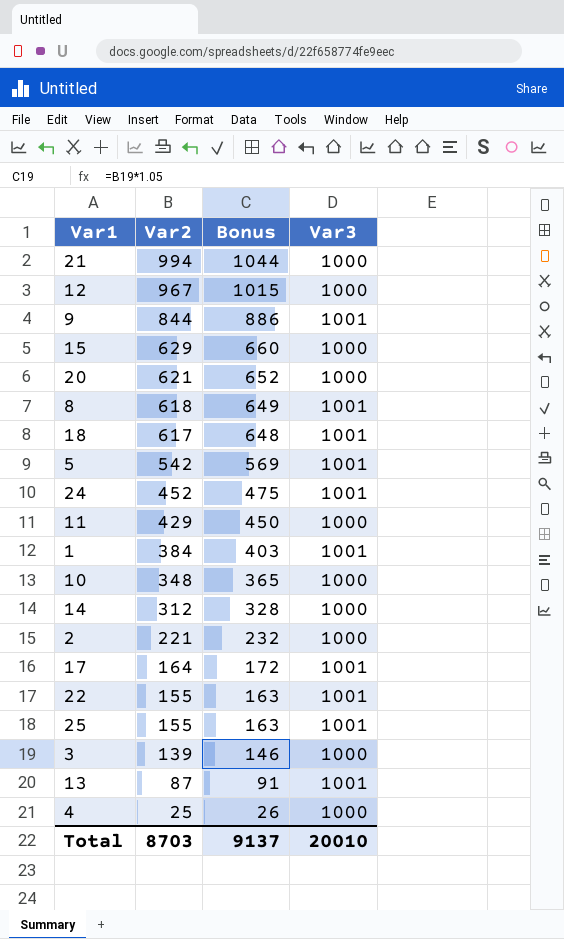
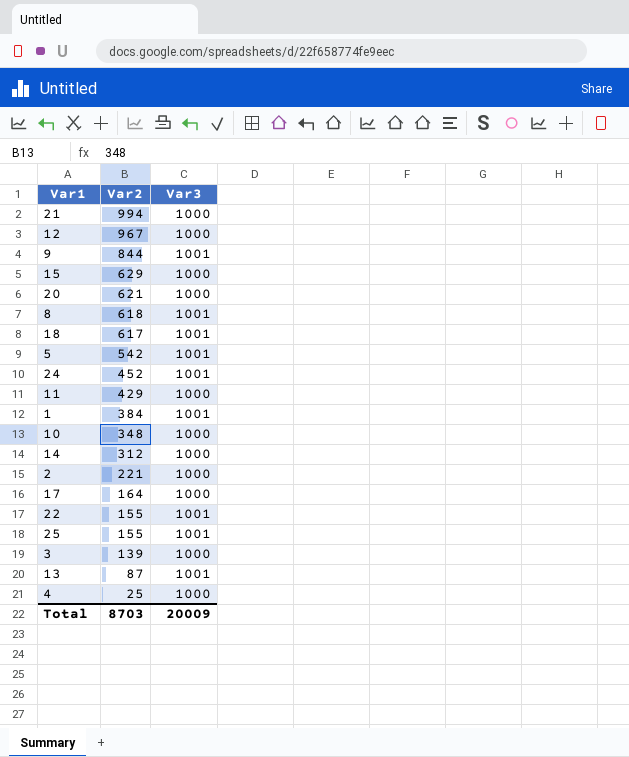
column Bonus | formula: [Var2] * 1.05 -> none
17 | Var3: 1001 -> 1000
Total | Var3: 20010 -> 20009

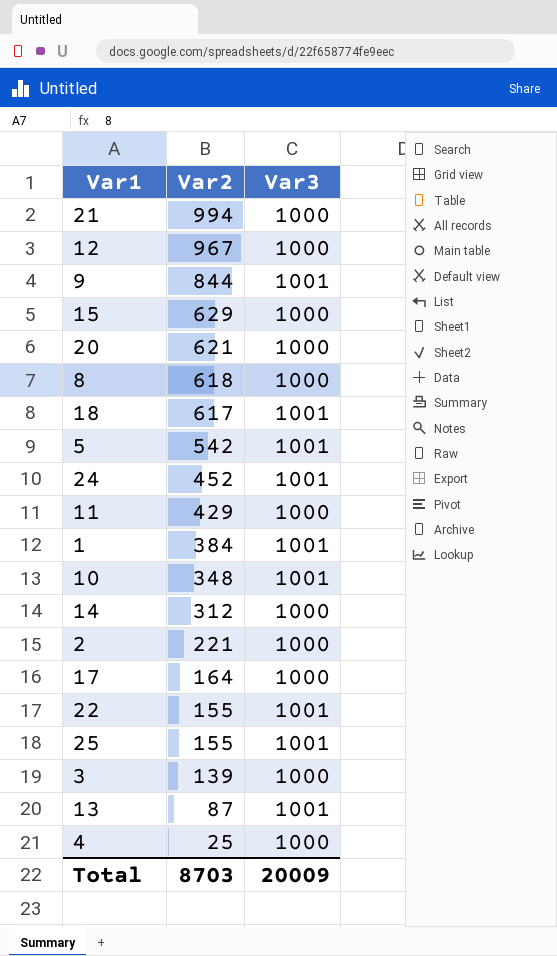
8 | Var3: 1001 -> 1000
10 | Var3: 1000 -> 1001

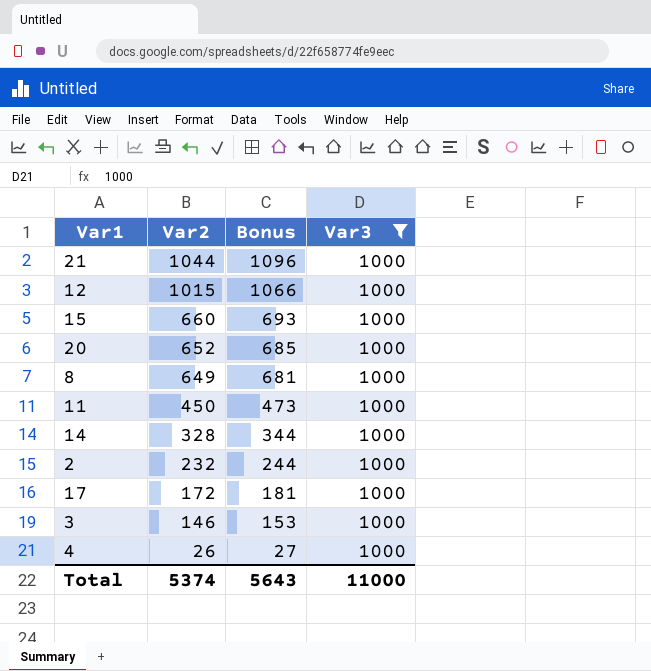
filter: none -> Var3 = 1000
column Bonus | formula: none -> [Var2] * 1.05
21 | Var2: 994 -> 1044
12 | Var2: 967 -> 1015
15 | Var2: 629 -> 660
20 | Var2: 621 -> 652
8 | Var2: 618 -> 649
11 | Var2: 429 -> 450
14 | Var2: 312 -> 328
2 | Var2: 221 -> 232
17 | Var2: 164 -> 172
3 | Var2: 139 -> 146
4 | Var2: 25 -> 26
Total | Var2: 8703 -> 5374
Total | Var3: 20009 -> 11000

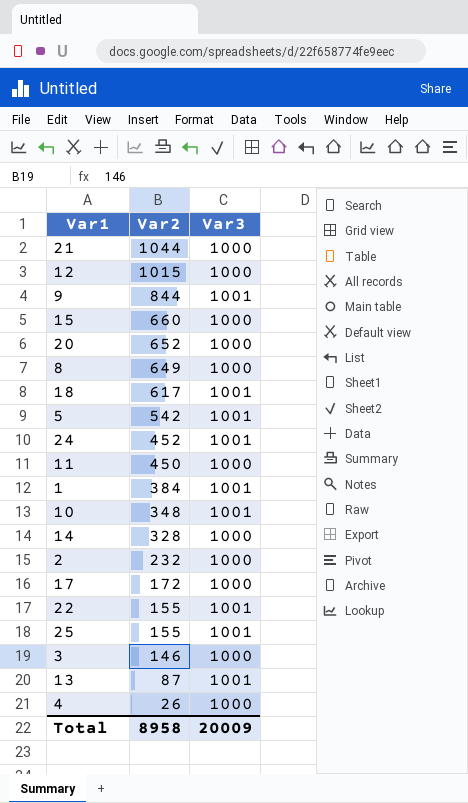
filter: Var3 = 1000 -> none
column Bonus | formula: [Var2] * 1.05 -> none
Total | Var2: 5374 -> 8958
Total | Var3: 11000 -> 20009

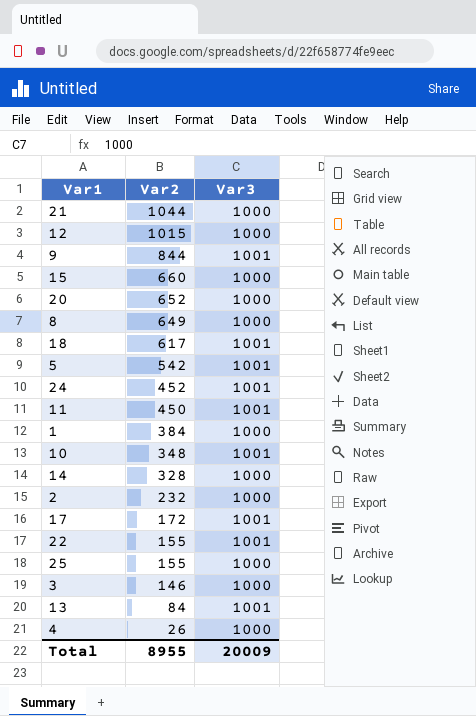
11 | Var3: 1000 -> 1001
1 | Var3: 1001 -> 1000
17 | Var3: 1000 -> 1001
25 | Var3: 1001 -> 1000
13 | Var2: 87 -> 84
Total | Var2: 8958 -> 8955

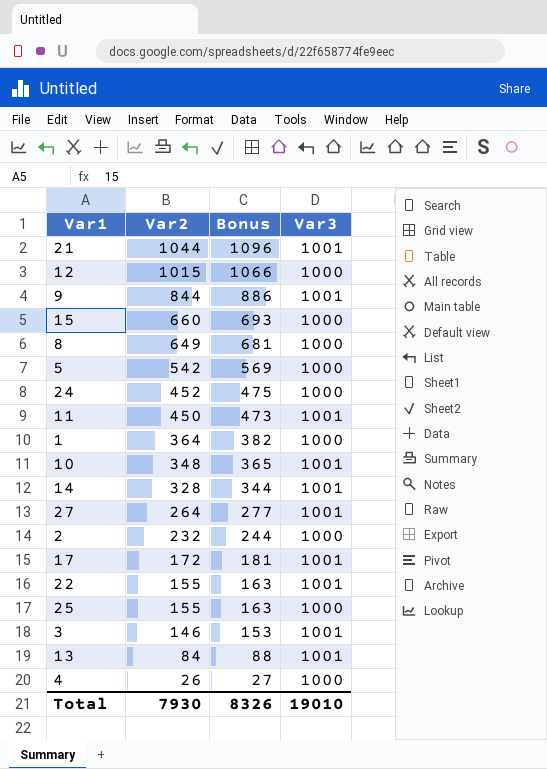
column Bonus | formula: none -> [Var2] * 1.05
row 20: 652 | 1000 -> none
row 18: 617 | 1001 -> none
21 | Var3: 1000 -> 1001
5 | Var3: 1001 -> 1000
24 | Var3: 1001 -> 1000
1 | Var2: 384 -> 364
14 | Var3: 1000 -> 1001
row 27: none -> 264 | 277 | 1001
3 | Var3: 1000 -> 1001
Total | Var2: 8955 -> 7930
Total | Var3: 20009 -> 19010

